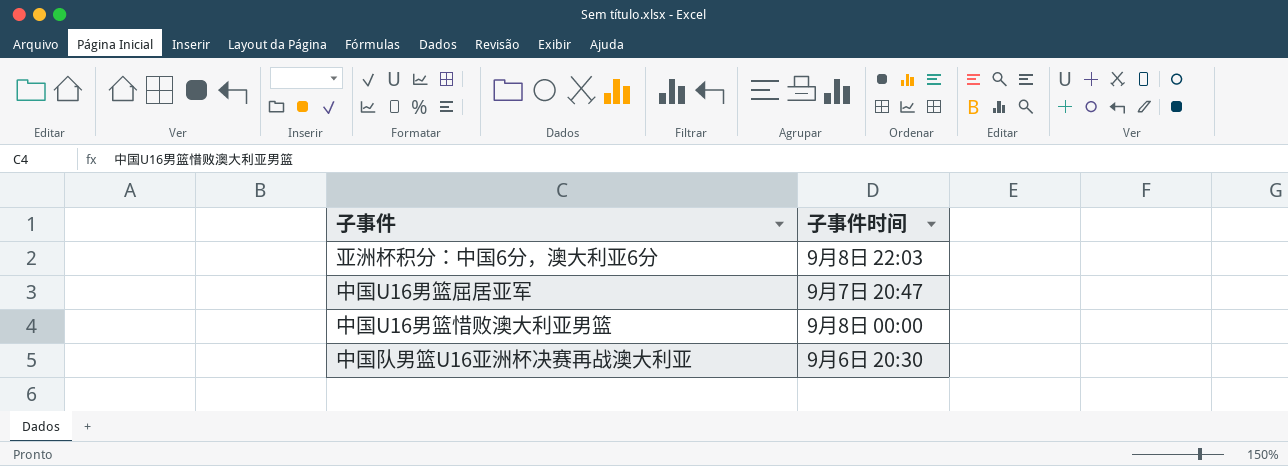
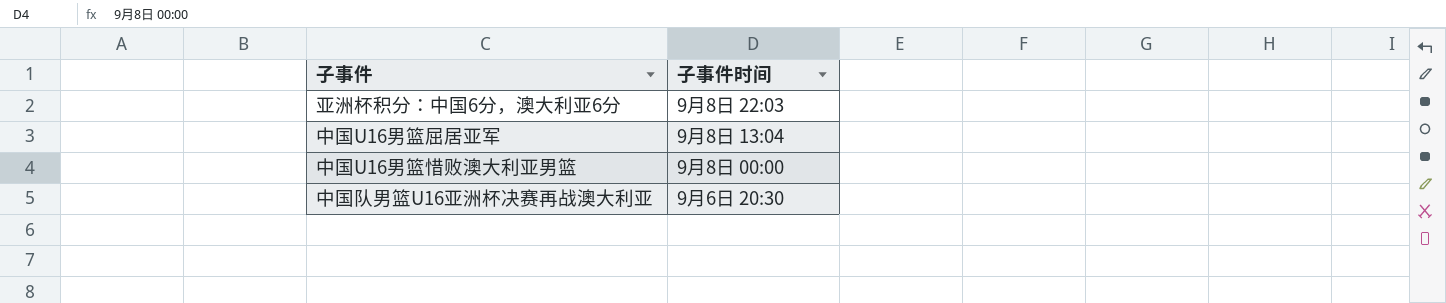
中国U16男篮屈居亚军 | 子事件时间: 9月7日 20:47 -> 9月8日 13:04

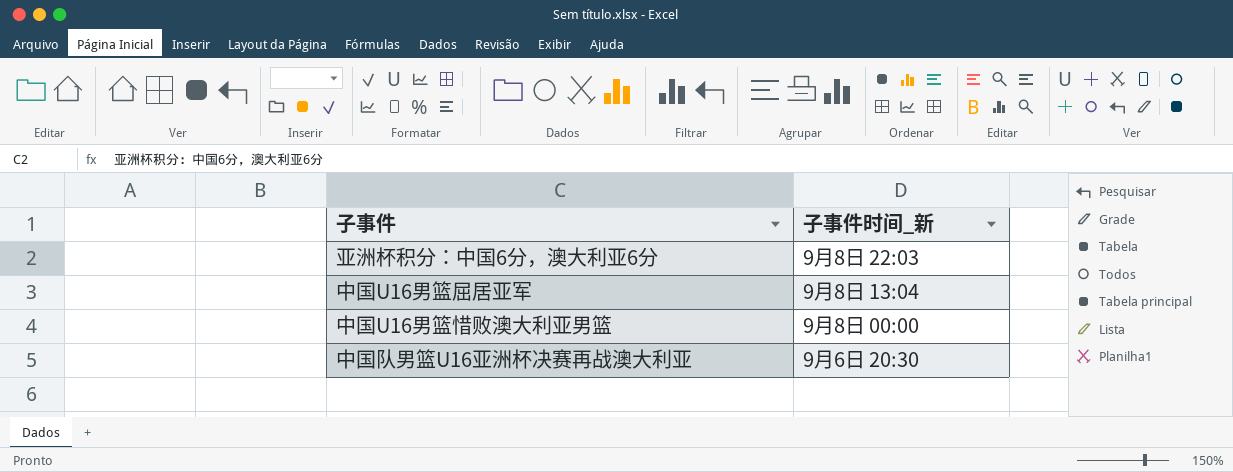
column name: 子事件时间 -> 子事件时间_新

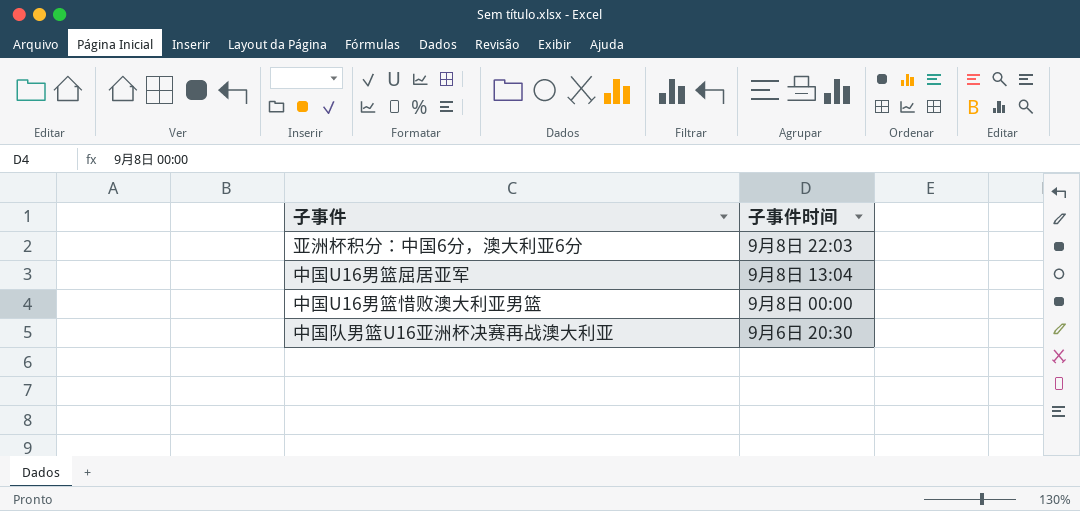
column name: 子事件时间_新 -> 子事件时间

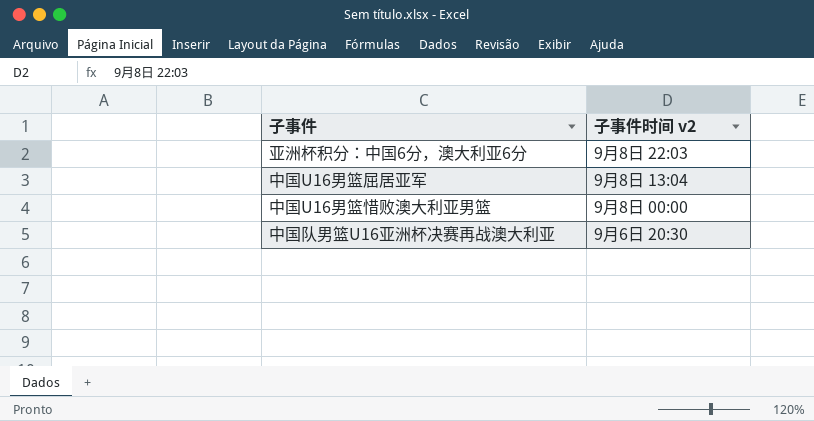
column name: 子事件时间 -> 子事件时间 v2

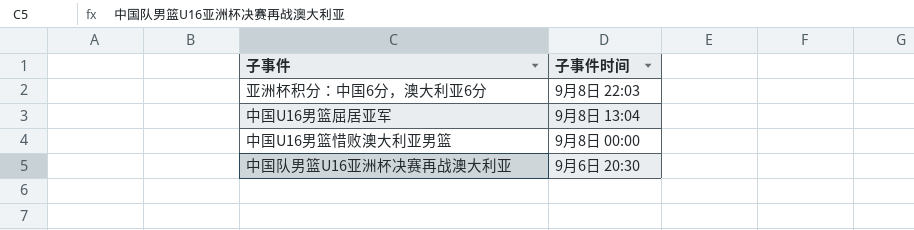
column name: 子事件时间 v2 -> 子事件时间

